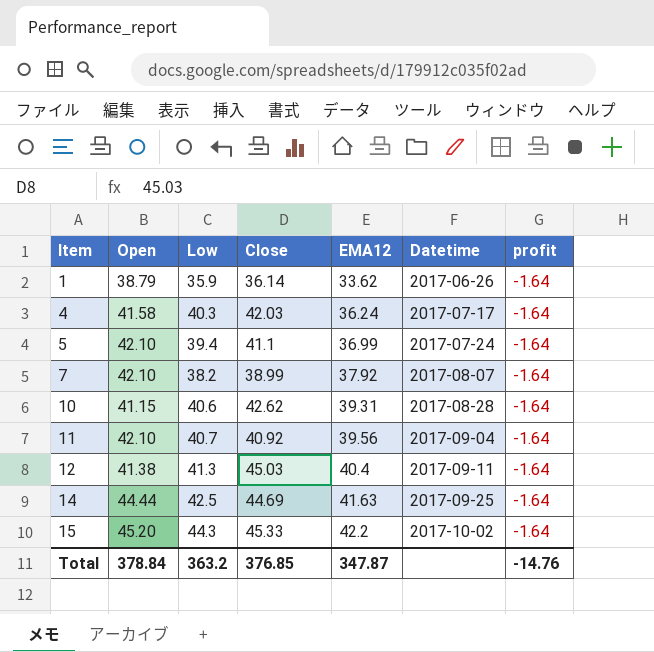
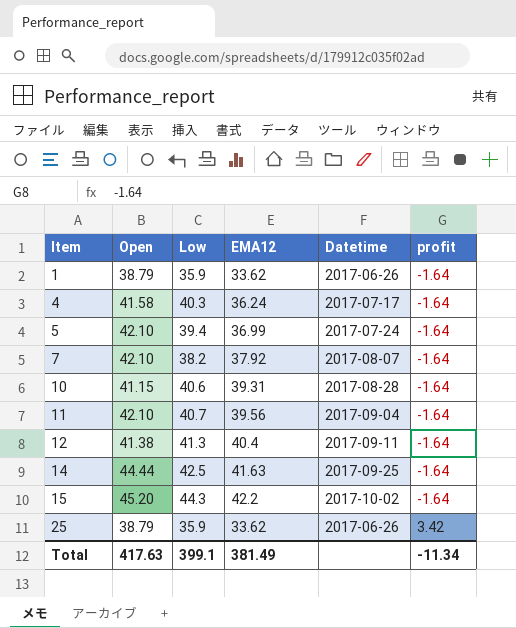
column Close | position: 4 -> none
row 25: none -> 38.79 | 35.9 | 33.62 | 2017-06-26 | 3.42
Total | Open: 378.84 -> 417.63
Total | Low: 363.2 -> 399.1
Total | EMA12: 347.87 -> 381.49
Total | profit: -14.76 -> -11.34

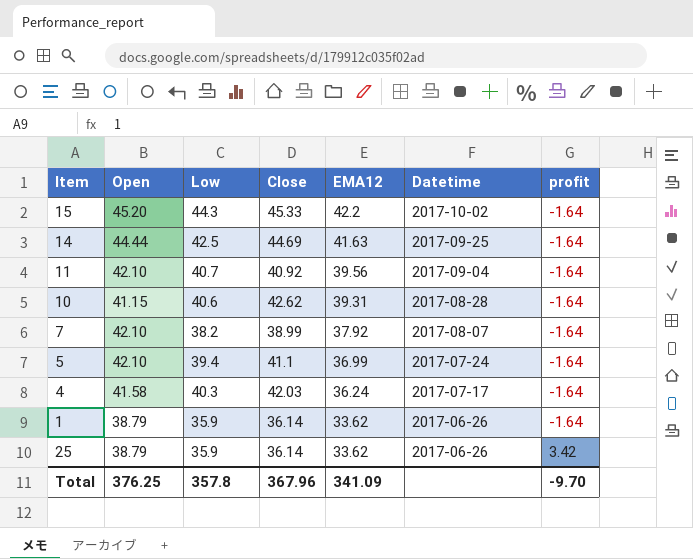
row order: Item ascending -> EMA12 descending
column Close | position: none -> 4
row 12: 41.38 | 41.3 | 40.4 | 2017-09-11 | -1.64 -> none
Total | Open: 417.63 -> 376.25
Total | Low: 399.1 -> 357.8
Total | EMA12: 381.49 -> 341.09
Total | profit: -11.34 -> -9.70

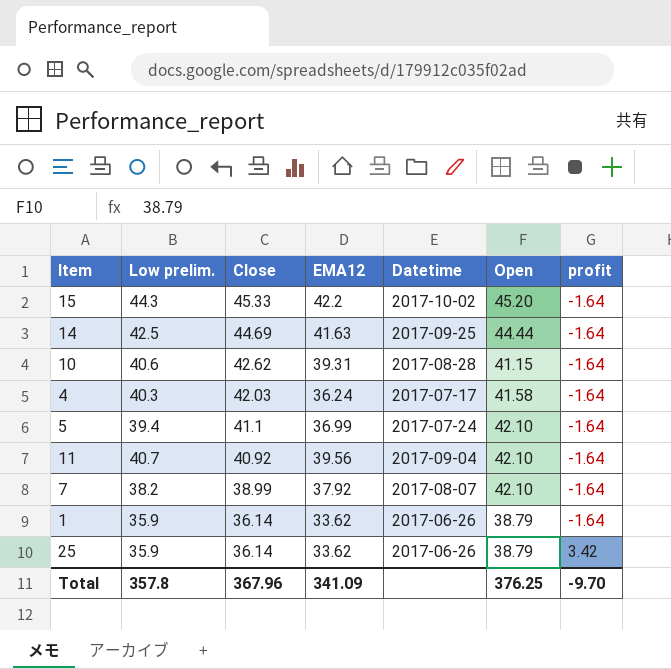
row order: EMA12 descending -> Close descending
column name: Low -> Low prelim.
column Open | position: 2 -> 6

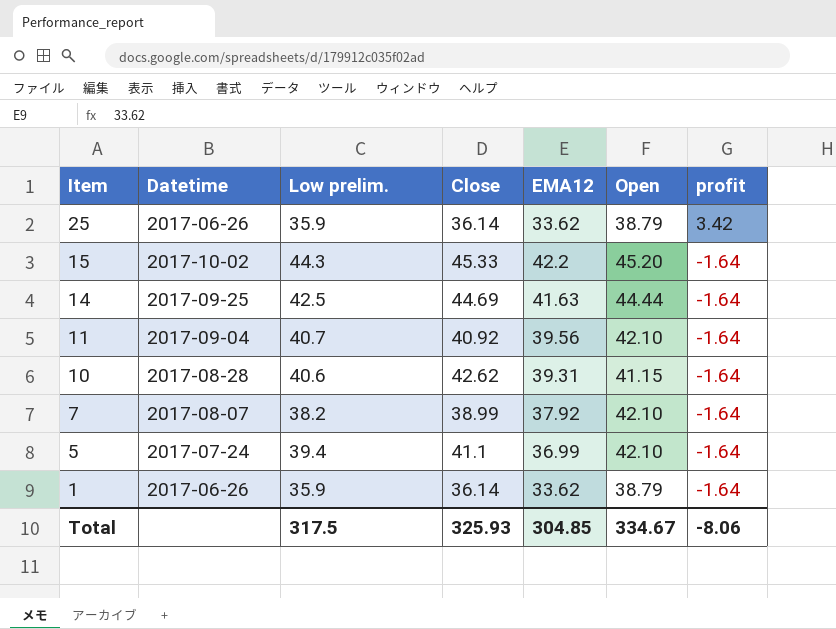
row order: Close descending -> Item descending
column Datetime | position: 5 -> 2
row 4: 40.3 | 42.03 | 36.24 | 2017-07-17 | 41.58 | -1.64 -> none
Total | Low prelim.: 357.8 -> 317.5
Total | Close: 367.96 -> 325.93
Total | EMA12: 341.09 -> 304.85
Total | Open: 376.25 -> 334.67
Total | profit: -9.70 -> -8.06

